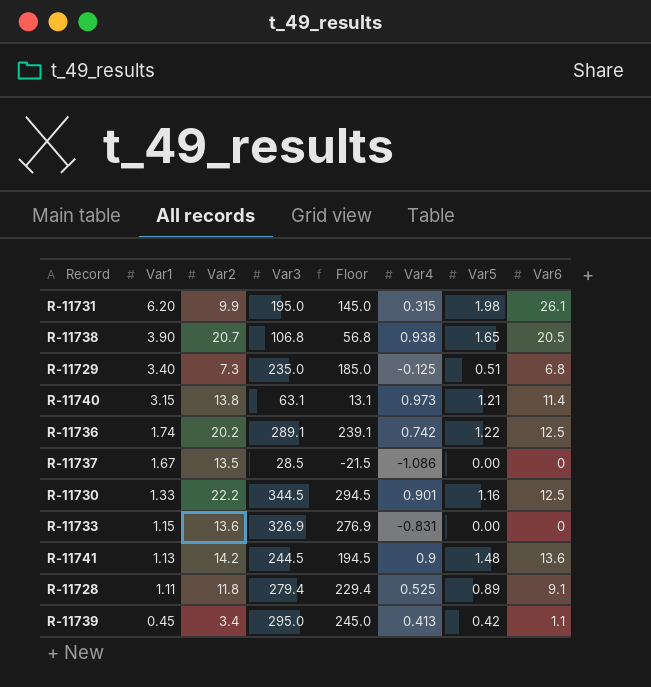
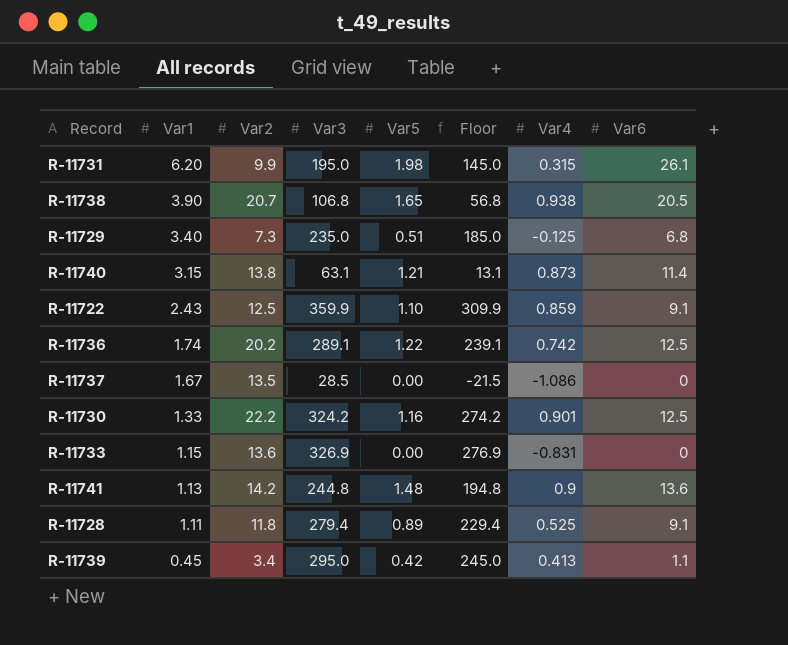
column Var5 | position: 7 -> 5
R-11740 | Var4: 0.973 -> 0.873
row R-11722: none -> 2.43 | 12.5 | 359.9 | 1.10 | 309.9 | 0.859 | 9.1
R-11730 | Var3: 344.5 -> 324.2
R-11730 | Floor: 294.5 -> 274.2
R-11741 | Var3: 244.5 -> 244.8
R-11741 | Floor: 194.5 -> 194.8

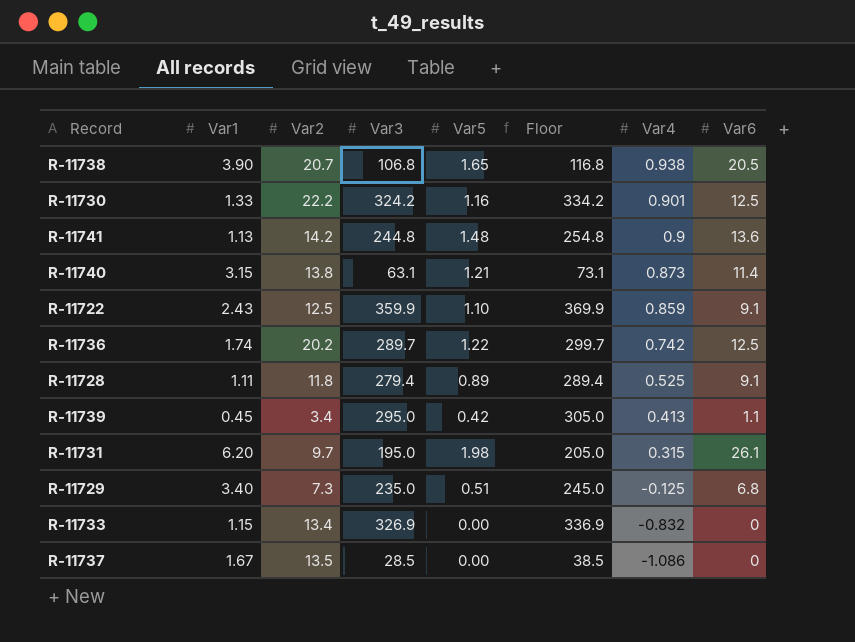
row order: Var1 descending -> Var4 descending
column Floor | formula: [Var3] - 50 -> [Var3] + 10
R-11736 | Var3: 289.1 -> 289.7
R-11731 | Var2: 9.9 -> 9.7
R-11733 | Var2: 13.6 -> 13.4
R-11733 | Var4: -0.831 -> -0.832

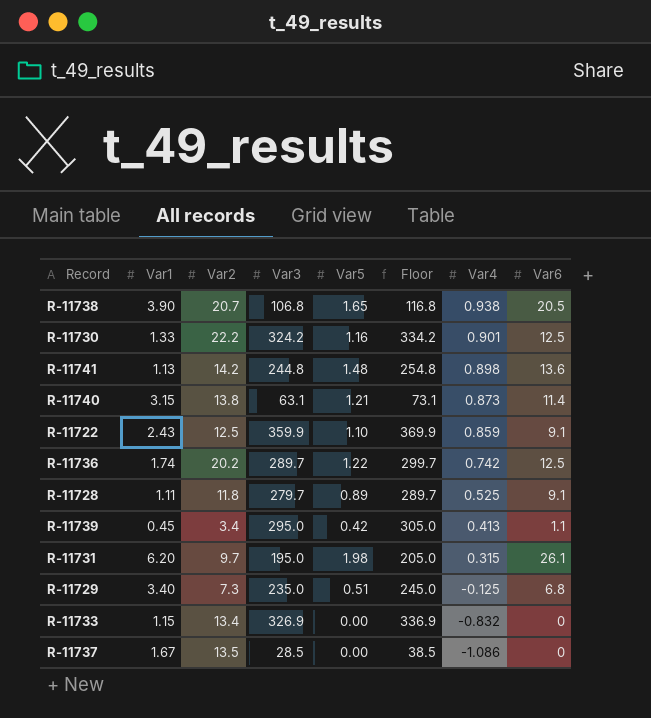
R-11741 | Var4: 0.9 -> 0.898
R-11728 | Var3: 279.4 -> 279.7
R-11728 | Floor: 289.4 -> 289.7

